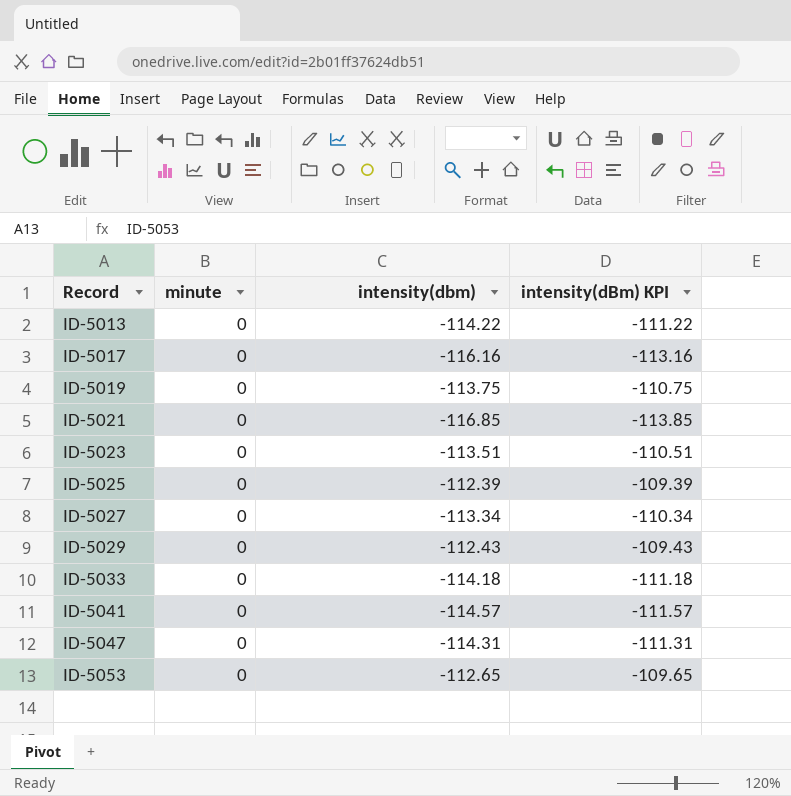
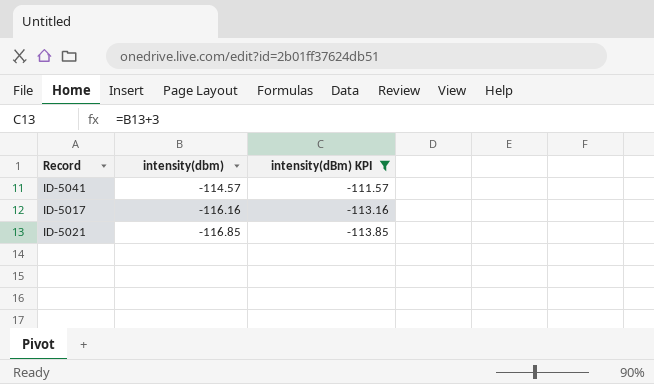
filter: none -> intensity(dBm) KPI <= -111.57
row order: Record ascending -> intensity(dbm) descending
column minute | position: 2 -> none

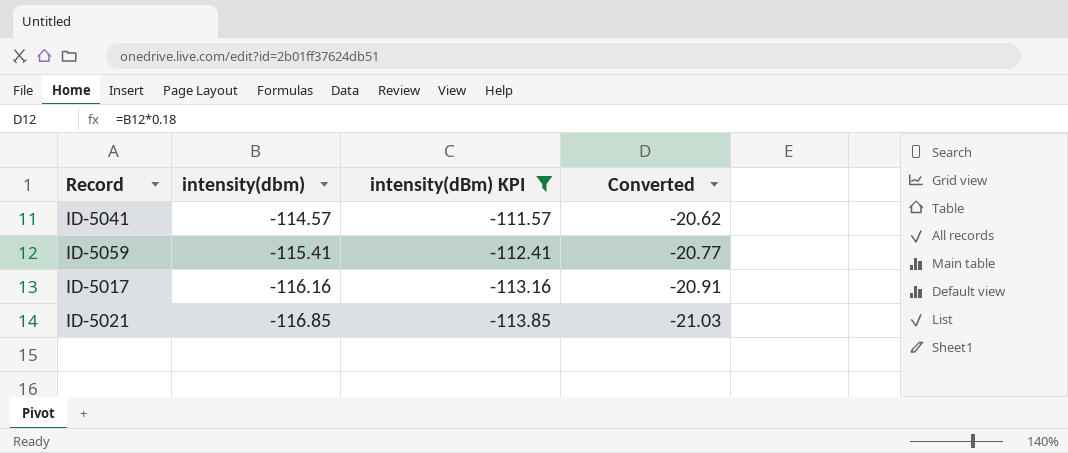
column Converted | formula: none -> [intensity(dbm)] * 0.18
row ID-5059: none -> -115.41 | -112.41 | -20.77

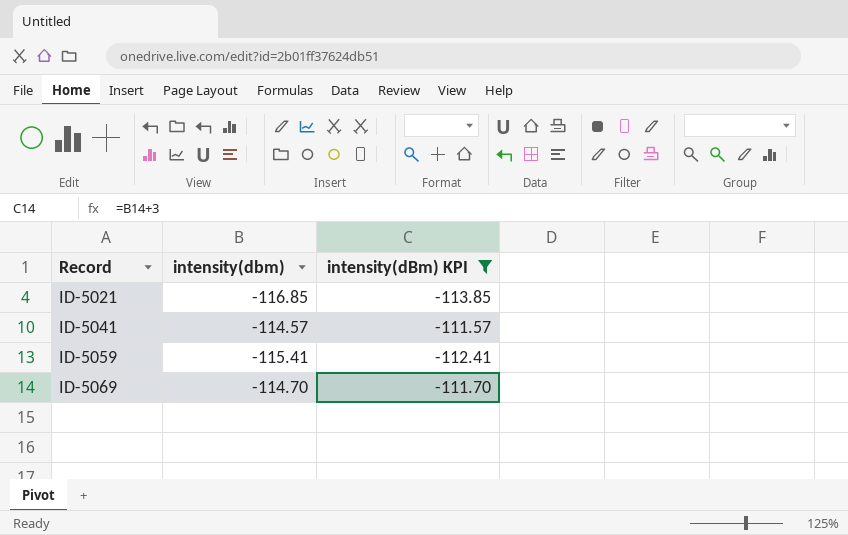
row order: intensity(dbm) descending -> Record ascending
column Converted | formula: [intensity(dbm)] * 0.18 -> none
row ID-5017: -116.16 | -113.16 | -20.91 -> none
row ID-5069: none -> -114.70 | -111.70

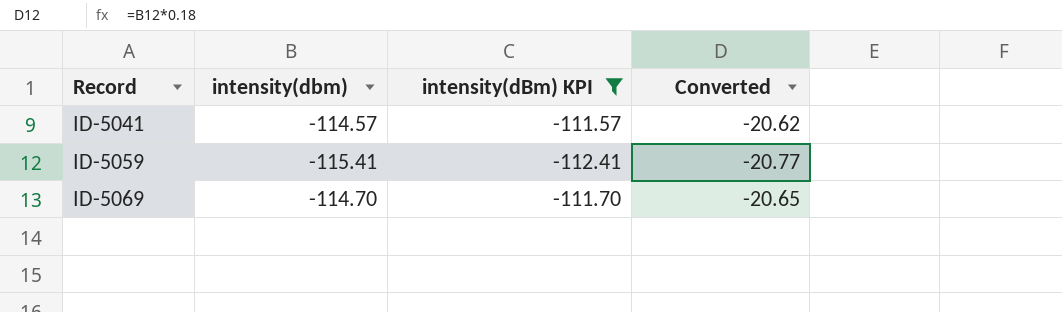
column Converted | formula: none -> [intensity(dbm)] * 0.18
row ID-5021: -116.85 | -113.85 -> none

